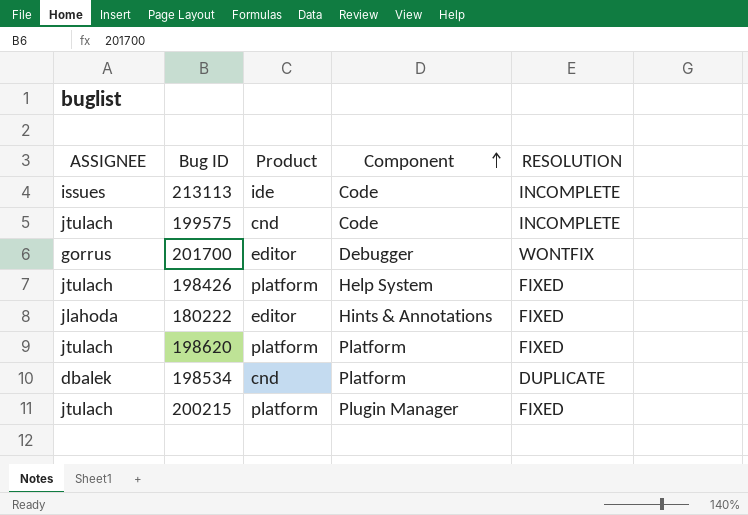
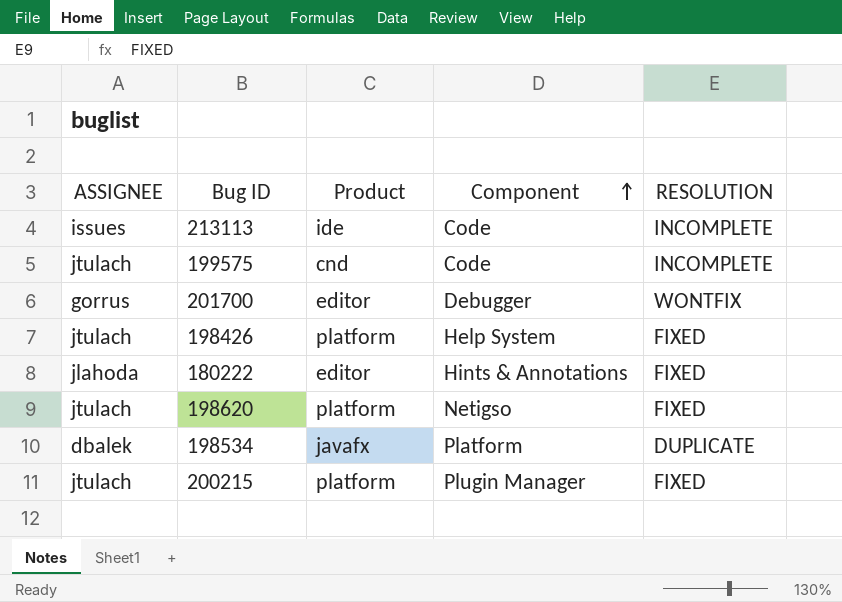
198620 | Component: Platform -> Netigso
198534 | Product: cnd -> javafx

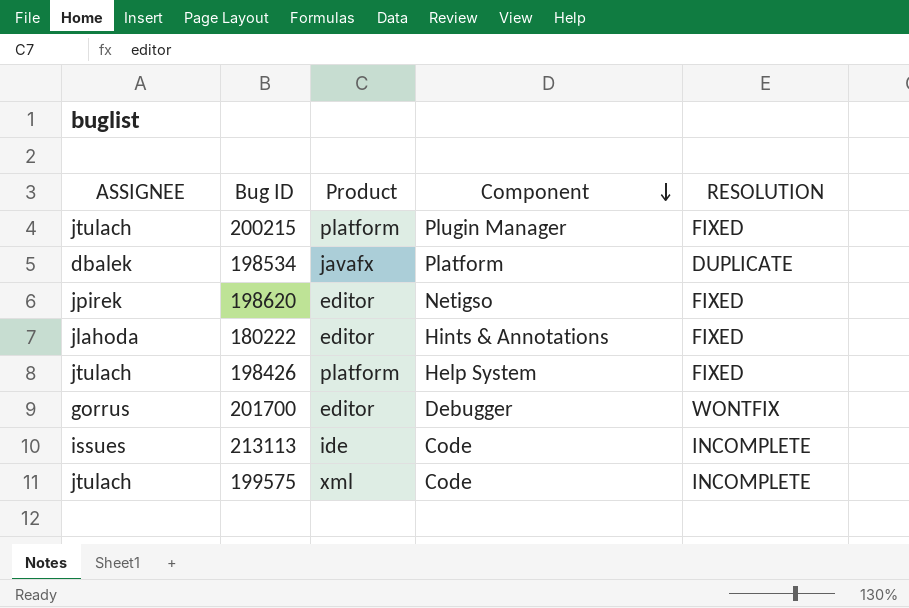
row order: Component ascending -> Component descending
198620 | ASSIGNEE: jtulach -> jpirek
198620 | Product: platform -> editor
199575 | Product: cnd -> xml

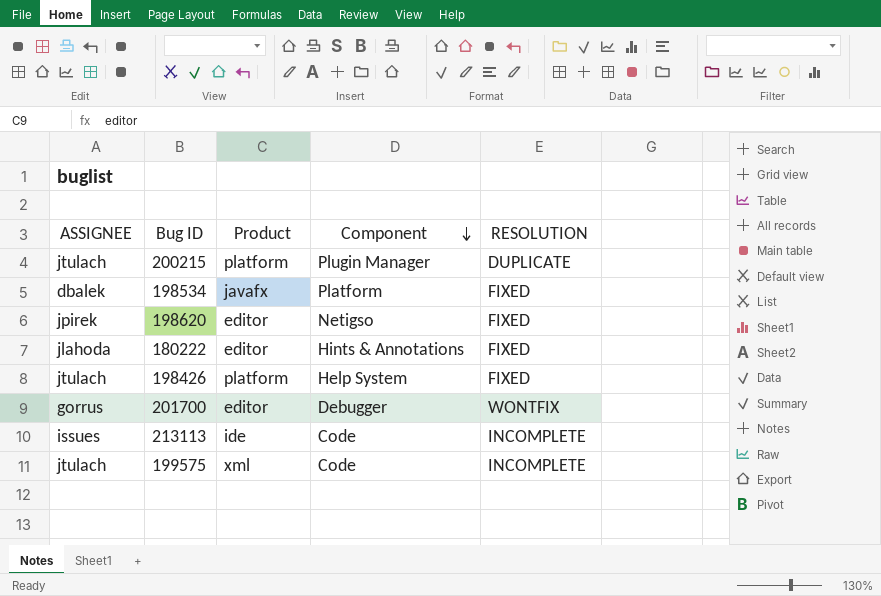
200215 | RESOLUTION: FIXED -> DUPLICATE
198534 | RESOLUTION: DUPLICATE -> FIXED

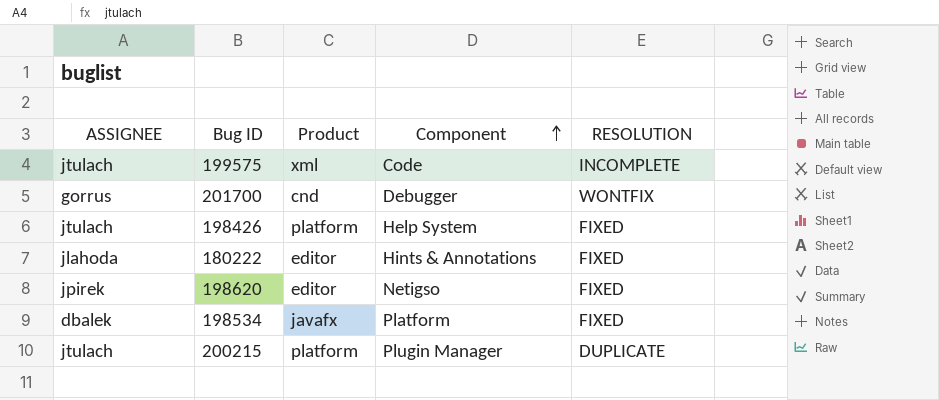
row order: Component descending -> Component ascending
row 213113: issues | ide | Code | INCOMPLETE -> none
201700 | Product: editor -> cnd

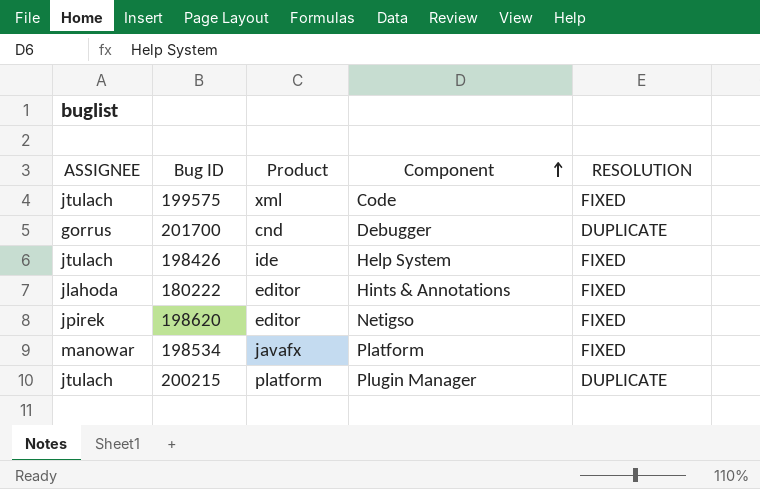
199575 | RESOLUTION: INCOMPLETE -> FIXED
201700 | RESOLUTION: WONTFIX -> DUPLICATE
198426 | Product: platform -> ide
198534 | ASSIGNEE: dbalek -> manowar

